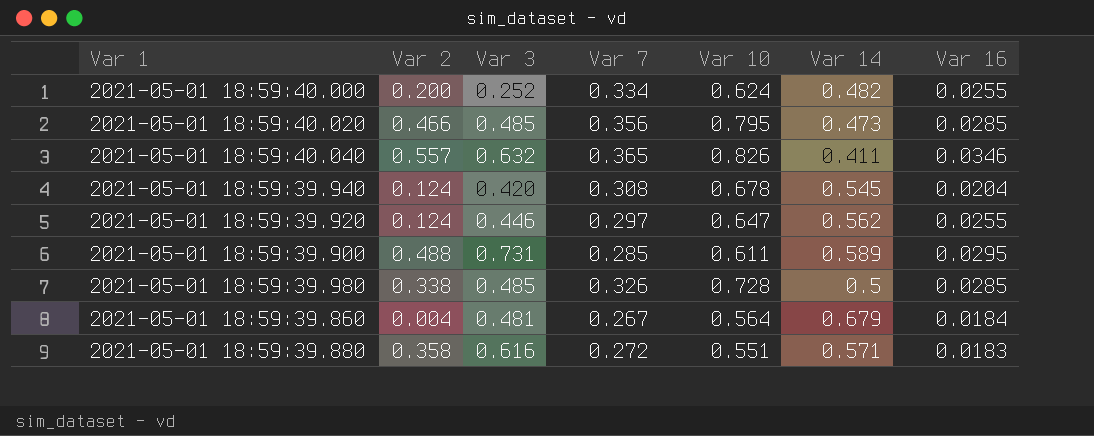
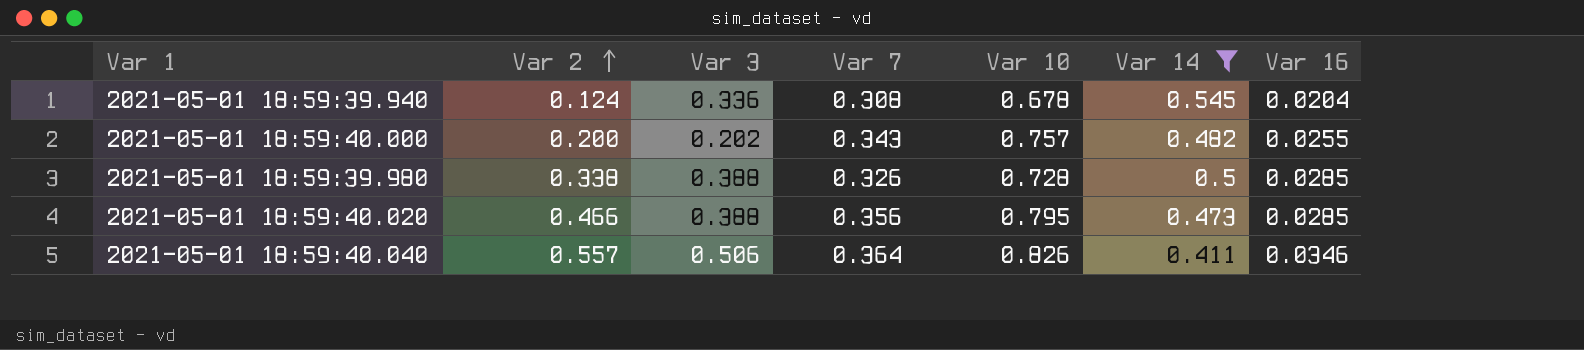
filter: none -> Var 14 <= 0.545
row order: none -> Var 2 ascending
2021-05-01 18:59:39.940 | Var 3: 0.420 -> 0.336
2021-05-01 18:59:40.000 | Var 3: 0.252 -> 0.202
2021-05-01 18:59:40.000 | Var 7: 0.334 -> 0.343
2021-05-01 18:59:40.000 | Var 10: 0.624 -> 0.757
2021-05-01 18:59:39.980 | Var 3: 0.485 -> 0.388
2021-05-01 18:59:40.020 | Var 3: 0.485 -> 0.388
2021-05-01 18:59:40.040 | Var 3: 0.632 -> 0.506
2021-05-01 18:59:40.040 | Var 7: 0.365 -> 0.364

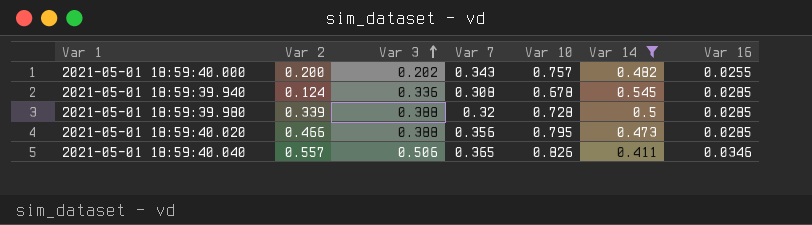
row order: Var 2 ascending -> Var 3 ascending
2021-05-01 18:59:39.940 | Var 16: 0.0204 -> 0.0285
2021-05-01 18:59:39.980 | Var 2: 0.338 -> 0.339
2021-05-01 18:59:39.980 | Var 7: 0.326 -> 0.32
2021-05-01 18:59:40.040 | Var 7: 0.364 -> 0.365

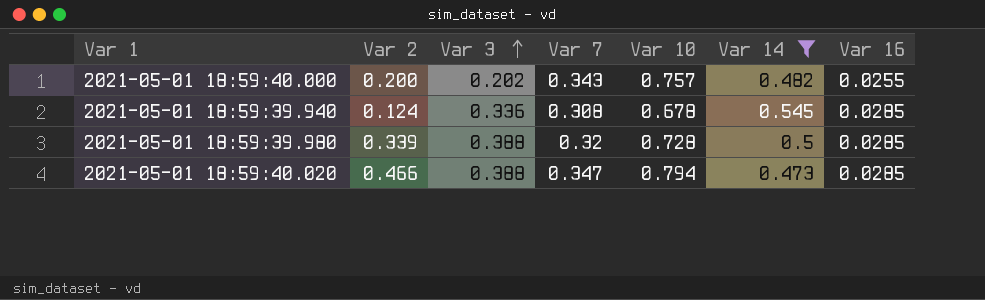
row 2021-05-01 18:59:40.040: 0.557 | 0.506 | 0.365 | 0.826 | 0.411 | 0.0346 -> none
2021-05-01 18:59:40.020 | Var 7: 0.356 -> 0.347
2021-05-01 18:59:40.020 | Var 10: 0.795 -> 0.794

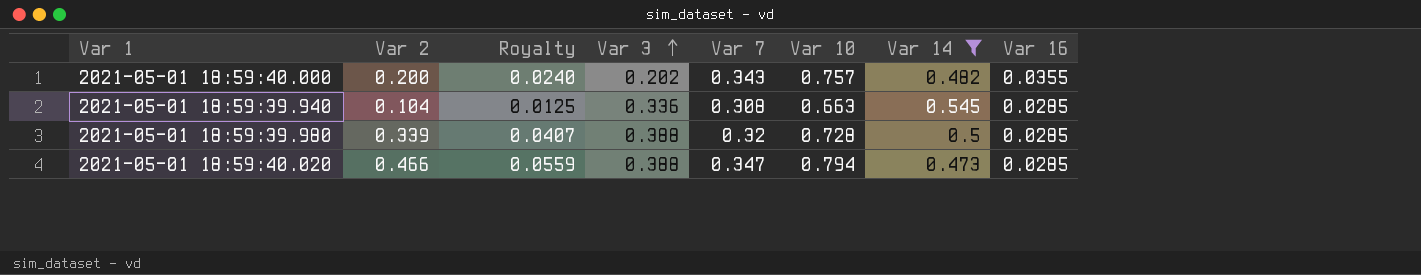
column Royalty | formula: none -> [Var 2] * 0.12
2021-05-01 18:59:40.000 | Var 16: 0.0255 -> 0.0355
2021-05-01 18:59:39.940 | Var 2: 0.124 -> 0.104
2021-05-01 18:59:39.940 | Var 10: 0.678 -> 0.663

